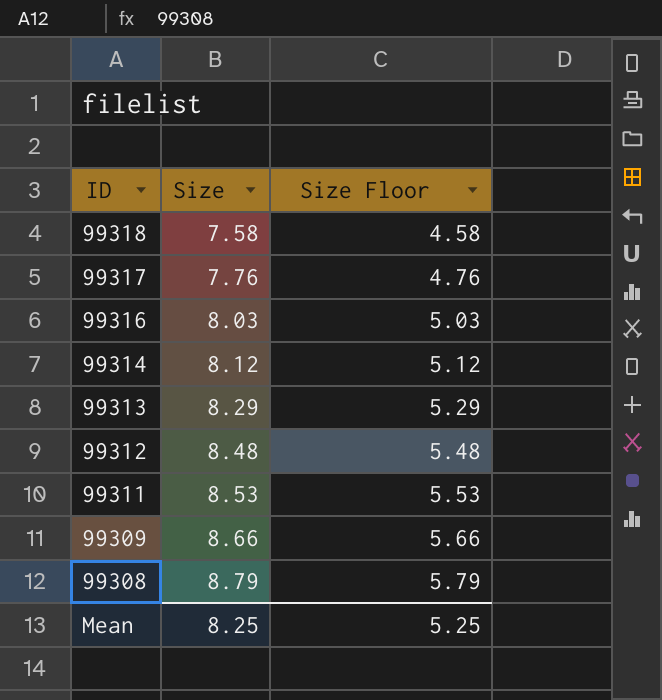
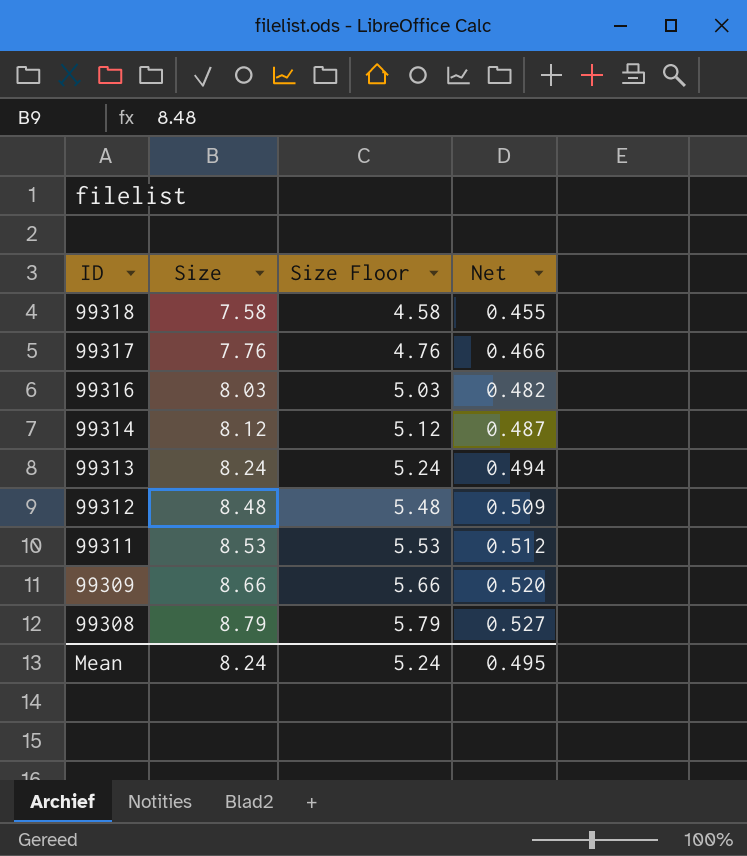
column Net | formula: none -> [Size] * 0.06
99313 | Size: 8.29 -> 8.24
99313 | Size Floor: 5.29 -> 5.24
Mean | Size: 8.25 -> 8.24
Mean | Size Floor: 5.25 -> 5.24

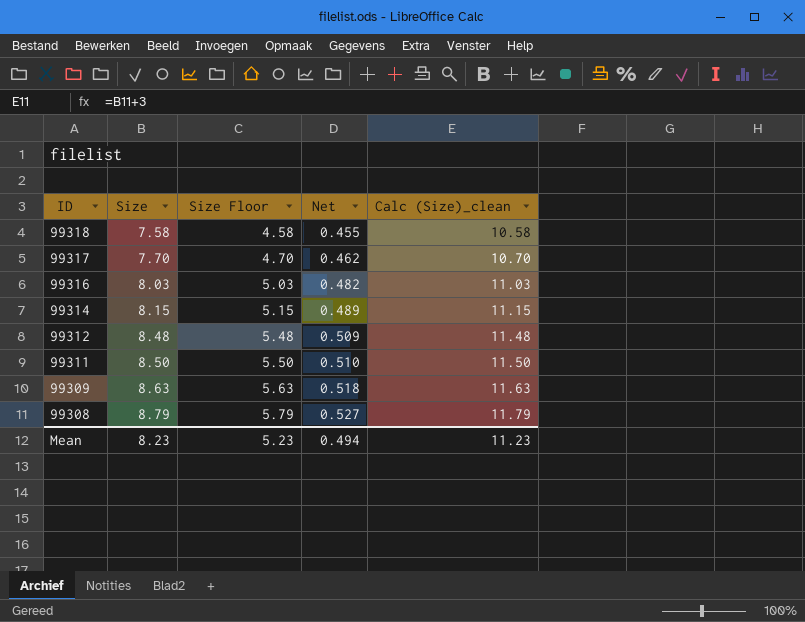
column Calc (Size)_clean | formula: none -> [Size] + 3
row 99313: 8.24 | 5.24 | 0.494 -> none
99317 | Size: 7.76 -> 7.70
99317 | Size Floor: 4.76 -> 4.70
99317 | Net: 0.466 -> 0.462
99314 | Size: 8.12 -> 8.15
99314 | Size Floor: 5.12 -> 5.15
99314 | Net: 0.487 -> 0.489
99311 | Size: 8.53 -> 8.50
99311 | Size Floor: 5.53 -> 5.50
99311 | Net: 0.512 -> 0.510
99309 | Size: 8.66 -> 8.63
99309 | Size Floor: 5.66 -> 5.63
99309 | Net: 0.520 -> 0.518
Mean | Size: 8.24 -> 8.23
Mean | Size Floor: 5.24 -> 5.23
Mean | Net: 0.495 -> 0.494

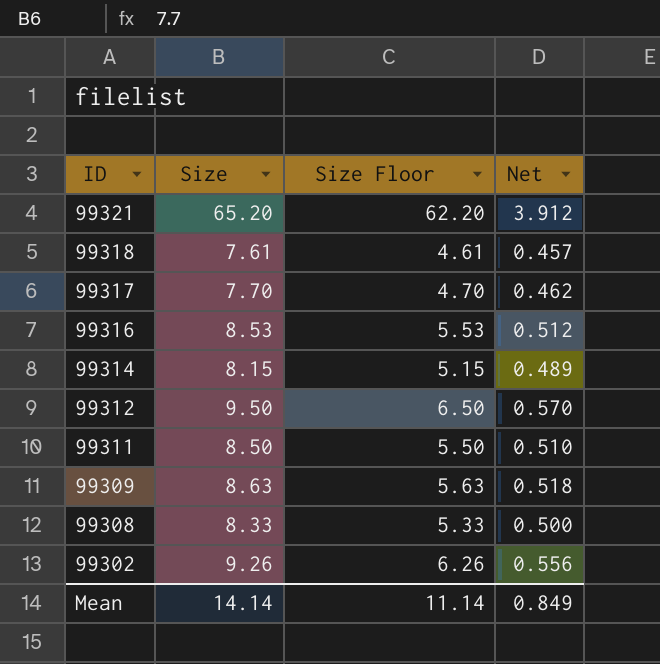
column Calc (Size)_clean | formula: [Size] + 3 -> none
row 99321: none -> 65.20 | 62.20 | 3.912
99318 | Size: 7.58 -> 7.61
99318 | Size Floor: 4.58 -> 4.61
99318 | Net: 0.455 -> 0.457
99316 | Size: 8.03 -> 8.53
99316 | Size Floor: 5.03 -> 5.53
99316 | Net: 0.482 -> 0.512
99312 | Size: 8.48 -> 9.50
99312 | Size Floor: 5.48 -> 6.50
99312 | Net: 0.509 -> 0.570
99308 | Size: 8.79 -> 8.33
99308 | Size Floor: 5.79 -> 5.33
99308 | Net: 0.527 -> 0.500
row 99302: none -> 9.26 | 6.26 | 0.556
Mean | Size: 8.23 -> 14.14
Mean | Size Floor: 5.23 -> 11.14
Mean | Net: 0.494 -> 0.849

